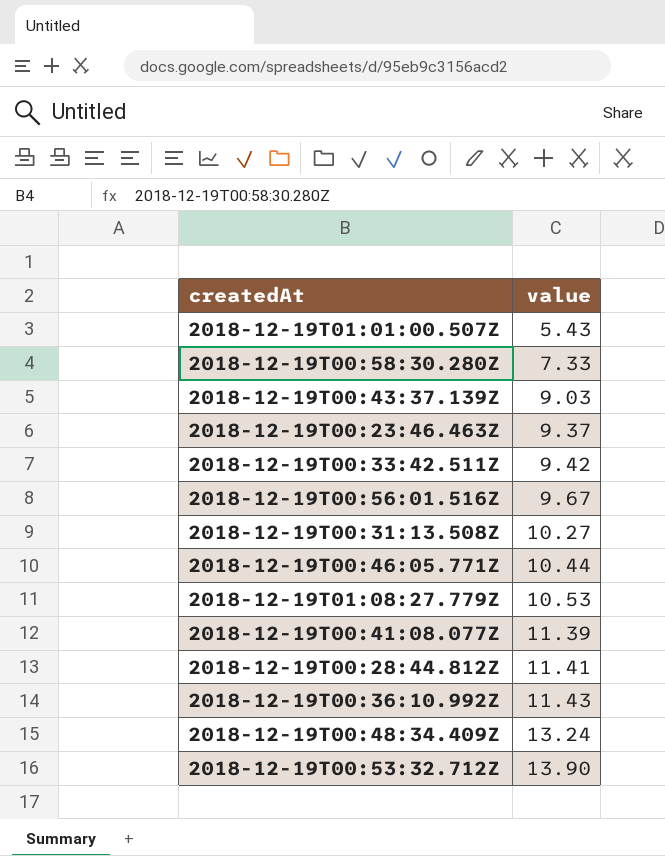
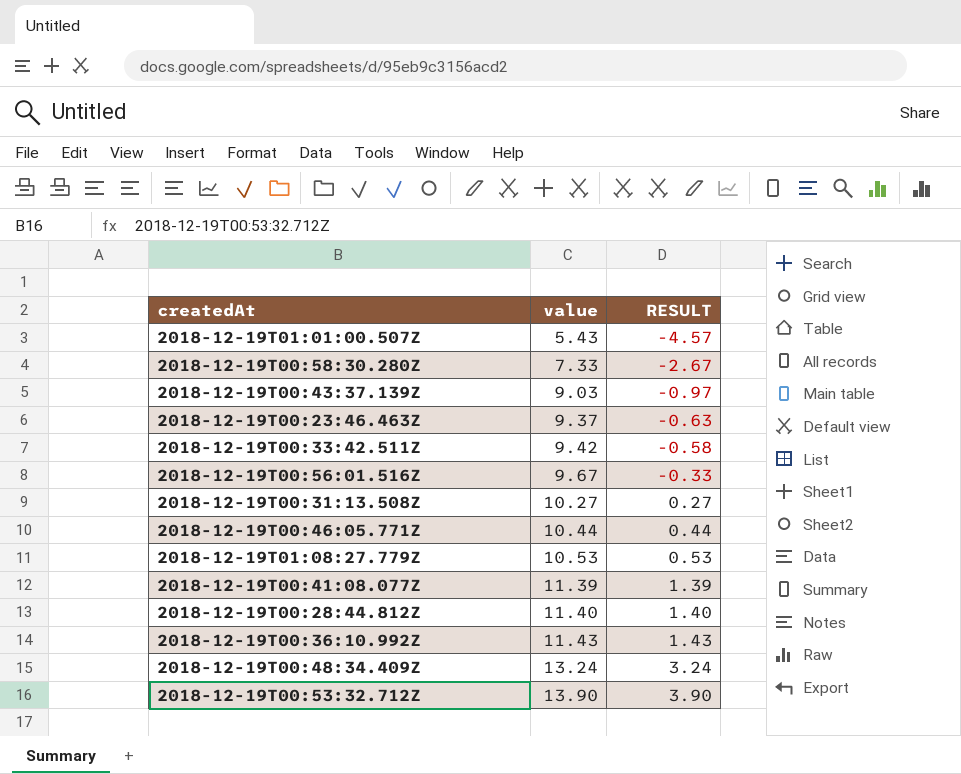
column RESULT | formula: none -> [value] - 10
2018-12-19T00:28:44.812Z | value: 11.41 -> 11.40

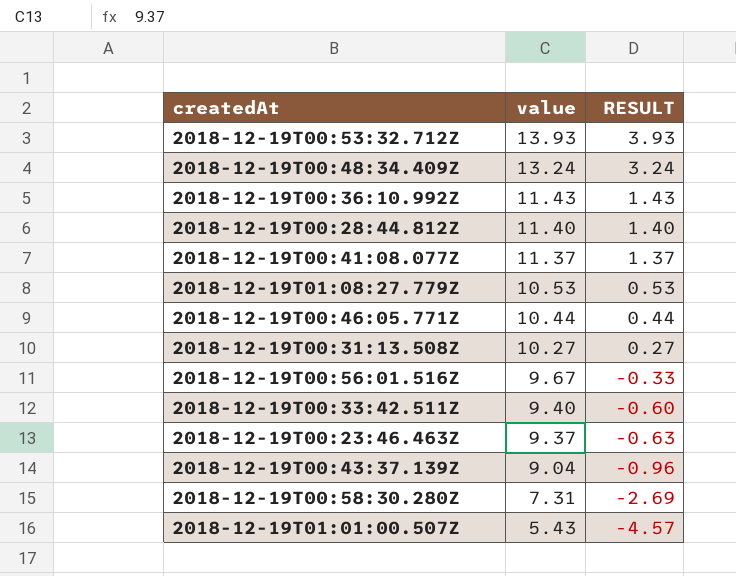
row order: value ascending -> value descending
2018-12-19T00:53:32.712Z | value: 13.90 -> 13.93
2018-12-19T00:53:32.712Z | RESULT: 3.90 -> 3.93
2018-12-19T00:41:08.077Z | value: 11.39 -> 11.37
2018-12-19T00:41:08.077Z | RESULT: 1.39 -> 1.37
2018-12-19T00:33:42.511Z | value: 9.42 -> 9.40
2018-12-19T00:33:42.511Z | RESULT: -0.58 -> -0.60
2018-12-19T00:43:37.139Z | value: 9.03 -> 9.04
2018-12-19T00:43:37.139Z | RESULT: -0.97 -> -0.96
2018-12-19T00:58:30.280Z | value: 7.33 -> 7.31
2018-12-19T00:58:30.280Z | RESULT: -2.67 -> -2.69

